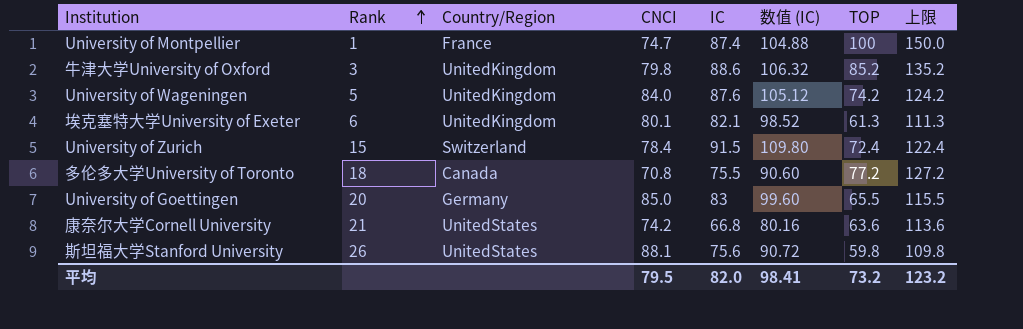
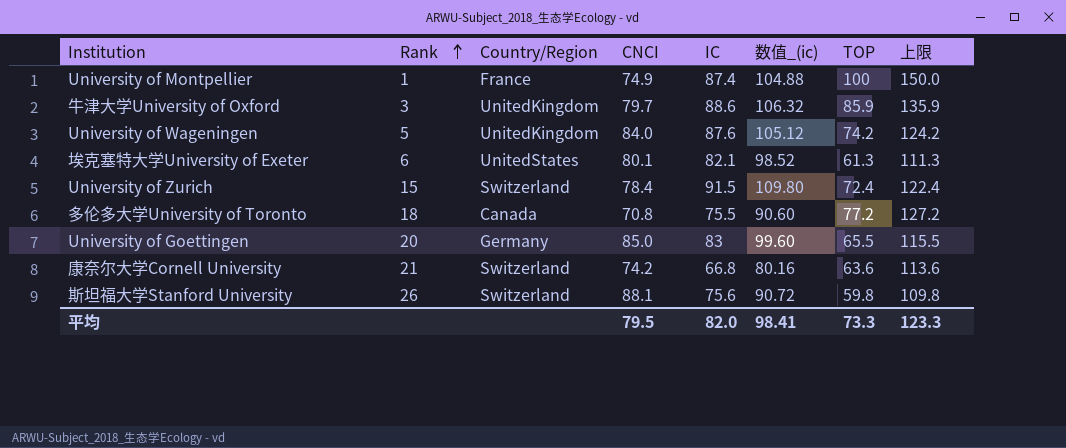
column name: 数值 (IC) -> 数值_(ic)
University of Montpellier | CNCI: 74.7 -> 74.9
牛津大学University of Oxford | CNCI: 79.8 -> 79.7
牛津大学University of Oxford | TOP: 85.2 -> 85.9
牛津大学University of Oxford | 上限: 135.2 -> 135.9
埃克塞特大学University of Exeter | Country/Region: UnitedKingdom -> UnitedStates
康奈尔大学Cornell University | Country/Region: UnitedStates -> Switzerland
斯坦福大学Stanford University | Country/Region: UnitedStates -> Switzerland
平均 | TOP: 73.2 -> 73.3
平均 | 上限: 123.2 -> 123.3

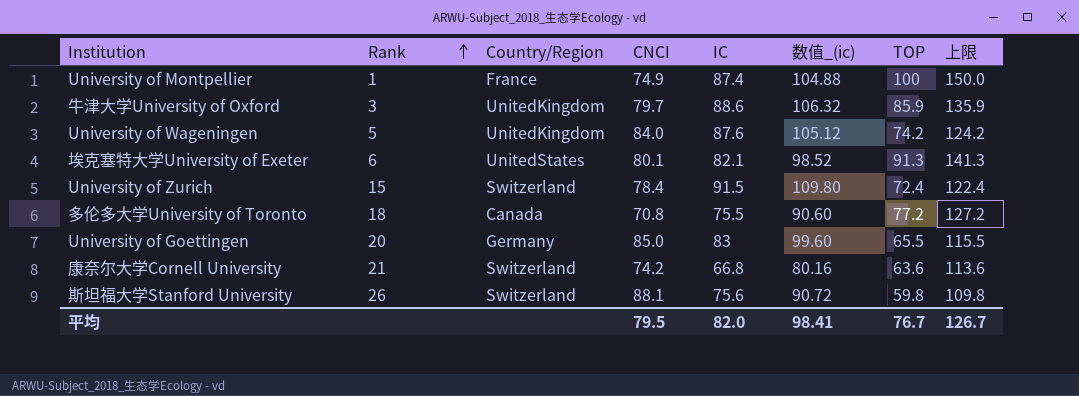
埃克塞特大学University of Exeter | TOP: 61.3 -> 91.3
埃克塞特大学University of Exeter | 上限: 111.3 -> 141.3
平均 | TOP: 73.3 -> 76.7
平均 | 上限: 123.3 -> 126.7

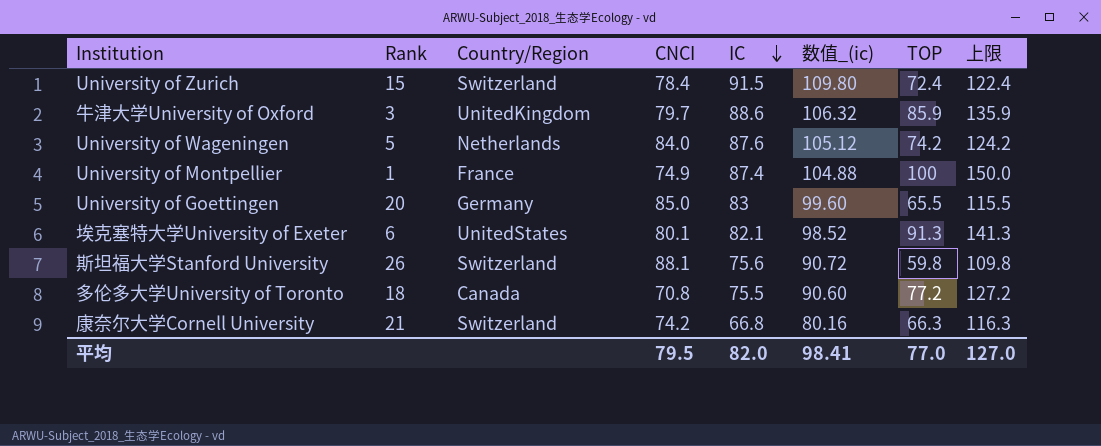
row order: Rank ascending -> IC descending
University of Wageningen | Country/Region: UnitedKingdom -> Netherlands
康奈尔大学Cornell University | TOP: 63.6 -> 66.3
康奈尔大学Cornell University | 上限: 113.6 -> 116.3
平均 | TOP: 76.7 -> 77.0
平均 | 上限: 126.7 -> 127.0

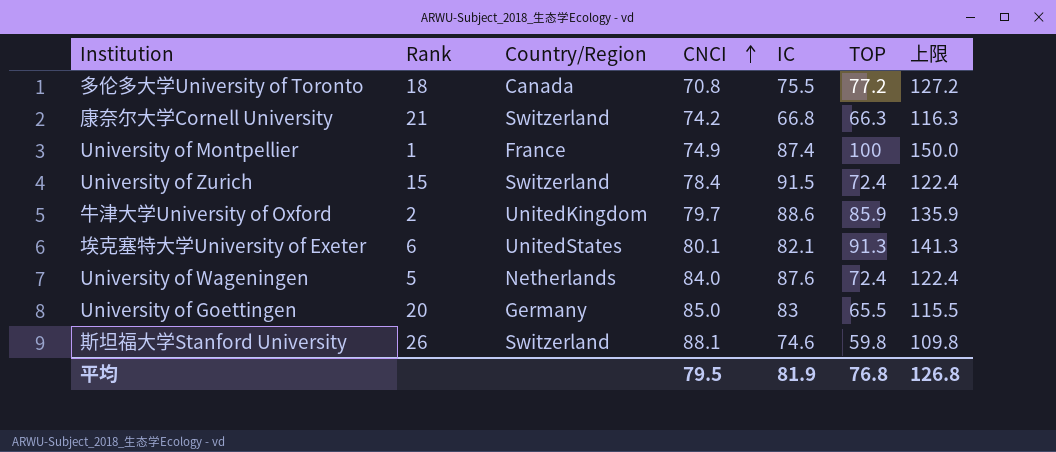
row order: IC descending -> CNCI ascending
column 数值_(ic) | formula: [IC] * 1.2 -> none
牛津大学University of Oxford | Rank: 3 -> 2
University of Wageningen | TOP: 74.2 -> 72.4
University of Wageningen | 上限: 124.2 -> 122.4
斯坦福大学Stanford University | IC: 75.6 -> 74.6
平均 | IC: 82.0 -> 81.9
平均 | TOP: 77.0 -> 76.8
平均 | 上限: 127.0 -> 126.8

